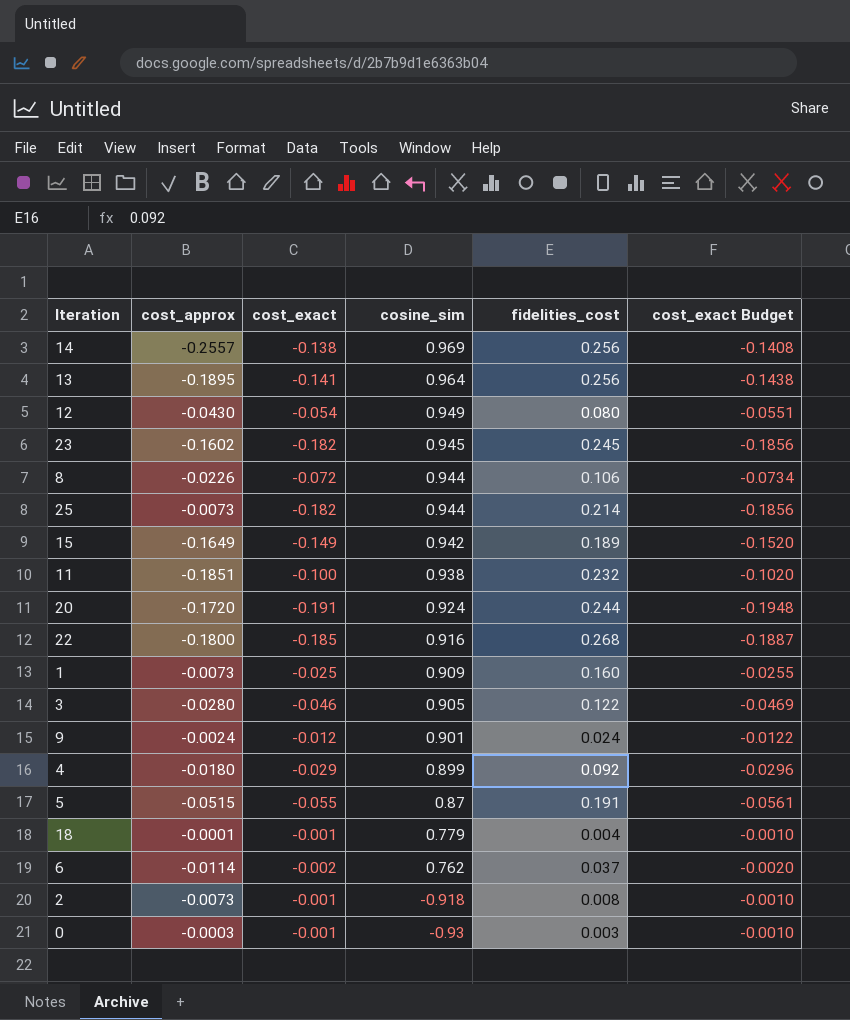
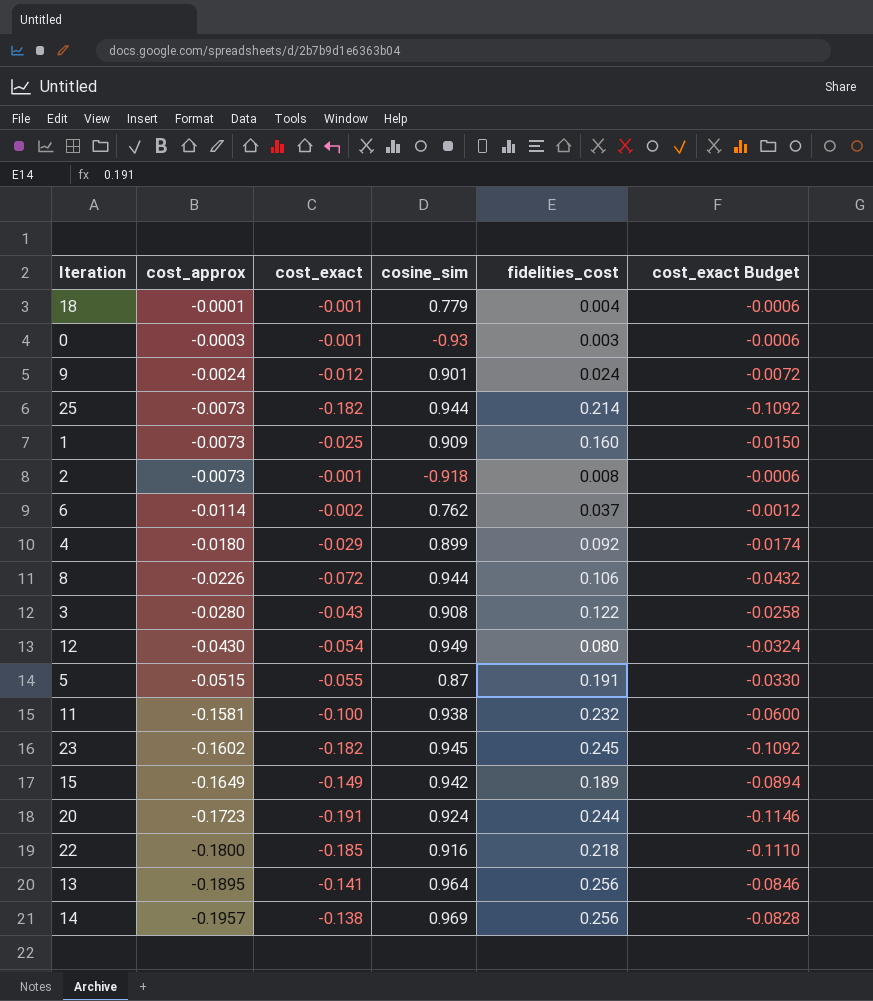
row order: cosine_sim descending -> cost_approx descending
column cost_exact Budget | formula: [cost_exact] * 1.02 -> [cost_exact] * 0.6
3 | cost_exact: -0.046 -> -0.043
3 | cosine_sim: 0.905 -> 0.908
11 | cost_approx: -0.1851 -> -0.1581
20 | cost_approx: -0.1720 -> -0.1723
22 | fidelities_cost: 0.268 -> 0.218
14 | cost_approx: -0.2557 -> -0.1957

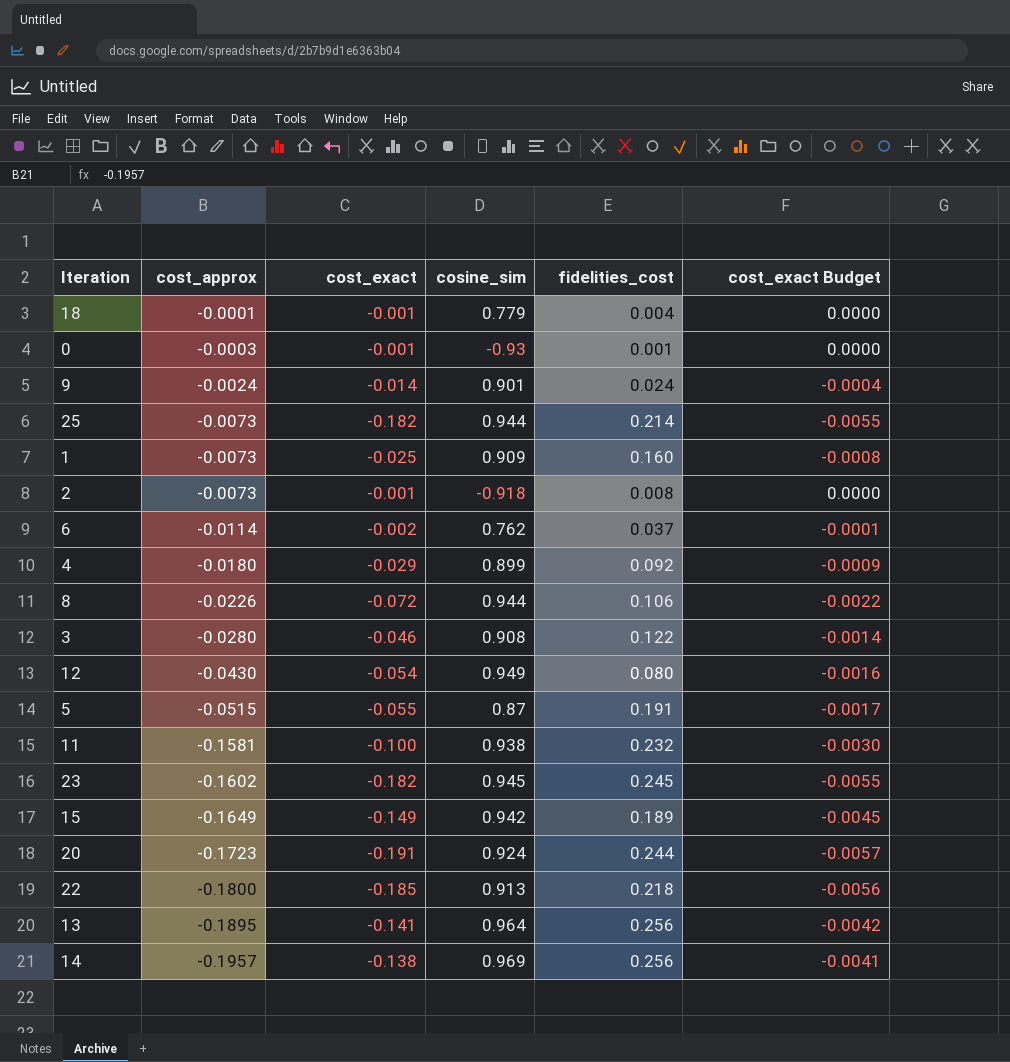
column cost_exact Budget | formula: [cost_exact] * 0.6 -> [cost_exact] * 0.03
0 | fidelities_cost: 0.003 -> 0.001
9 | cost_exact: -0.012 -> -0.014
3 | cost_exact: -0.043 -> -0.046
22 | cosine_sim: 0.916 -> 0.913

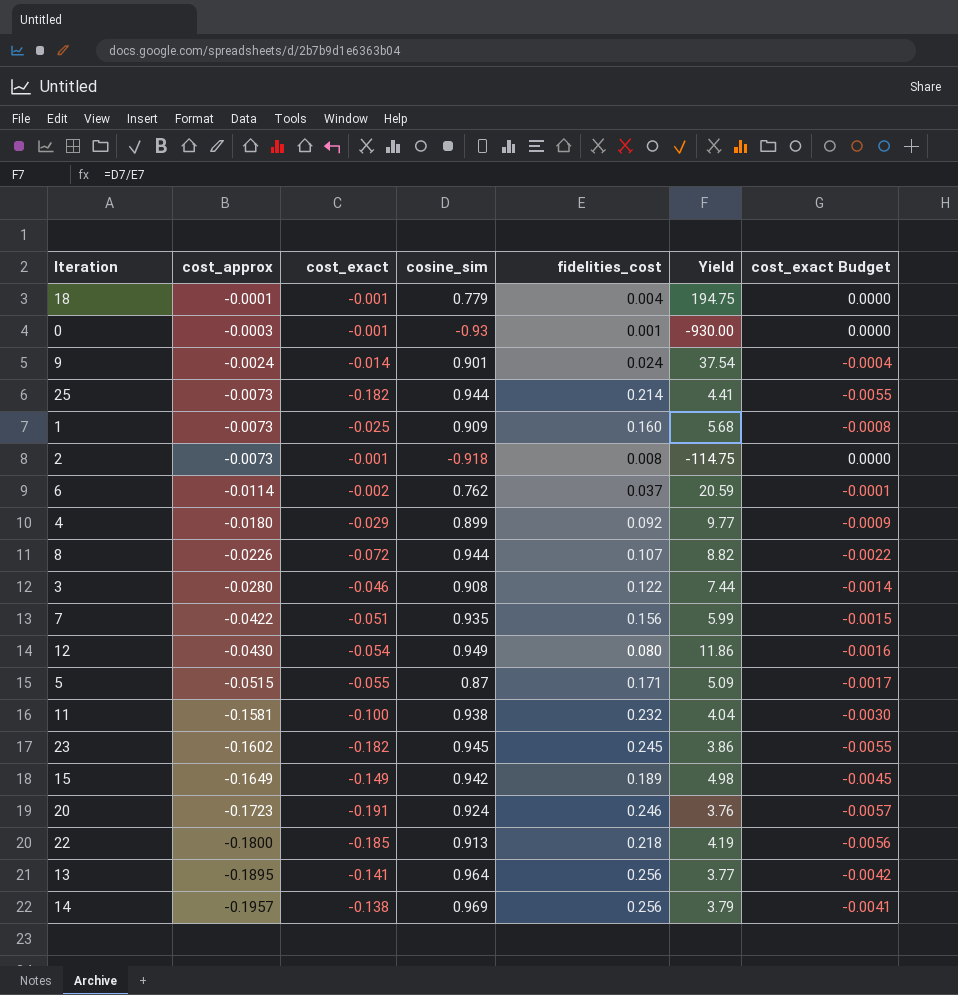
column Yield | formula: none -> [cosine_sim] / [fidelities_cost]
8 | fidelities_cost: 0.106 -> 0.107
row 7: none -> -0.0422 | -0.051 | 0.935 | 0.156 | 5.99 | -0.0015
5 | fidelities_cost: 0.191 -> 0.171
20 | fidelities_cost: 0.244 -> 0.246

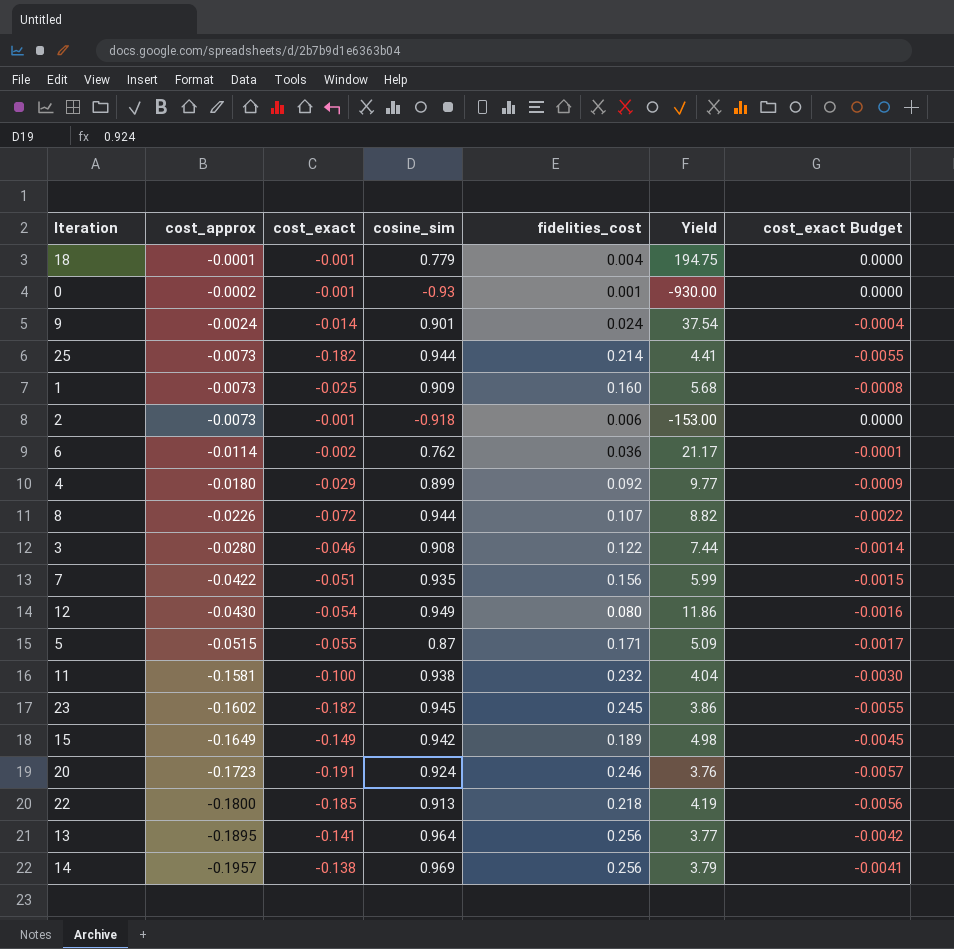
0 | cost_approx: -0.0003 -> -0.0002
2 | fidelities_cost: 0.008 -> 0.006
2 | Yield: -114.75 -> -153.00
6 | fidelities_cost: 0.037 -> 0.036
6 | Yield: 20.59 -> 21.17

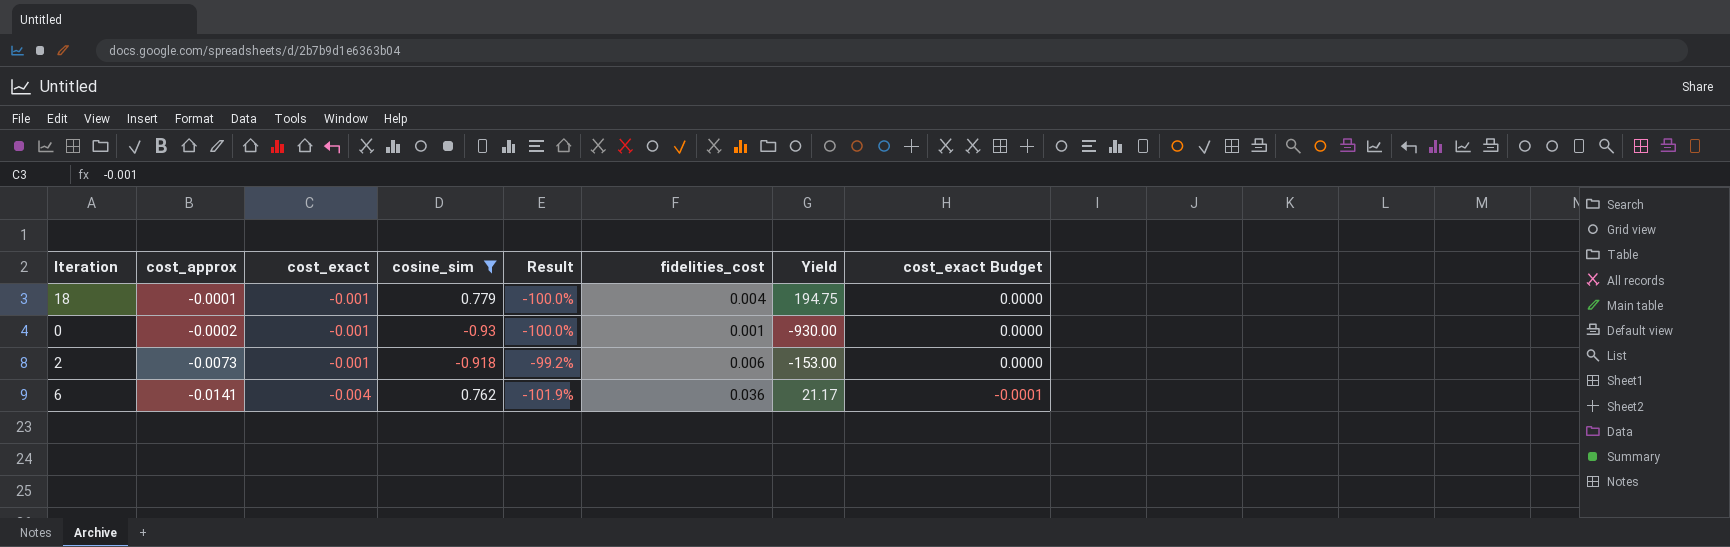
filter: none -> cosine_sim <= 0.779
column Result | formula: none -> ([cost_approx] - [cosine_sim]) / [cosine_sim]
6 | cost_approx: -0.0114 -> -0.0141
6 | cost_exact: -0.002 -> -0.004

